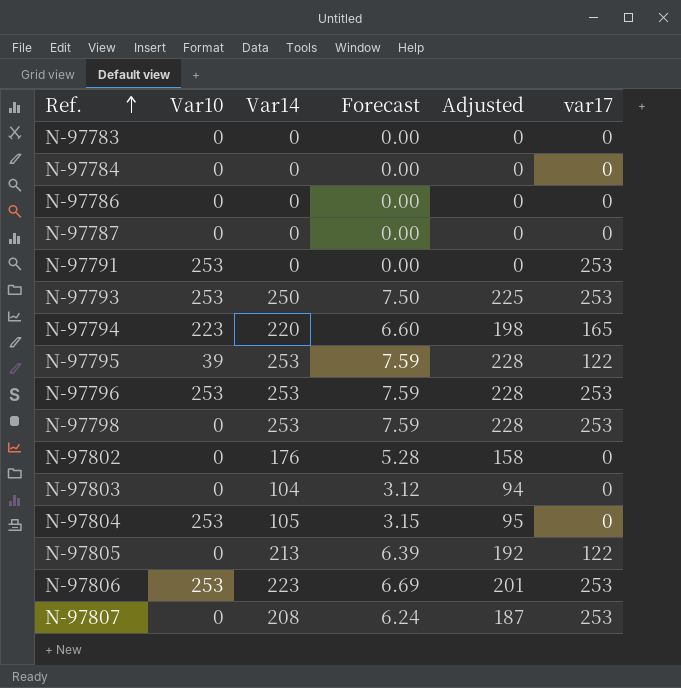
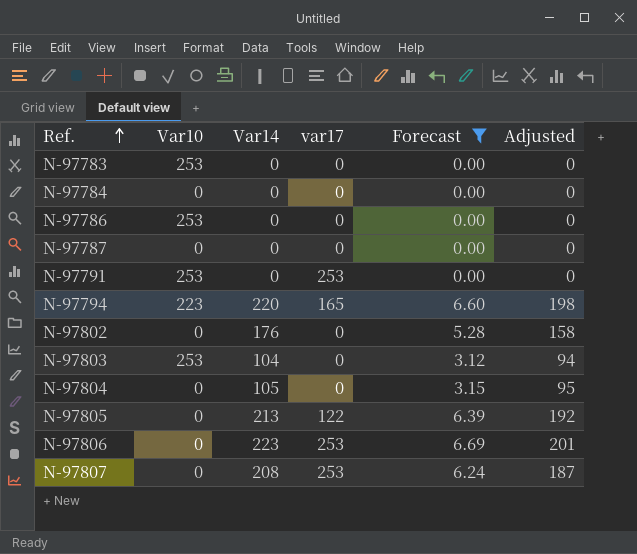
filter: none -> Forecast <= 6.69
column var17 | position: 6 -> 4
N-97783 | Var10: 0 -> 253
N-97786 | Var10: 0 -> 253
N-97803 | Var10: 0 -> 253
N-97804 | Var10: 253 -> 0
N-97806 | Var10: 253 -> 0

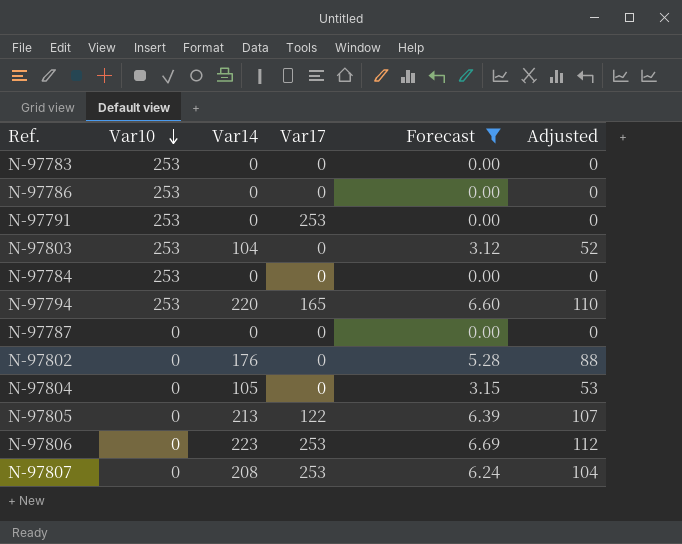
row order: Ref. ascending -> Var10 descending
column name: var17 -> Var17
column Adjusted | formula: [Var14] * 0.9 -> [Var14] * 0.5
N-97784 | Var10: 0 -> 253
N-97794 | Var10: 223 -> 253

